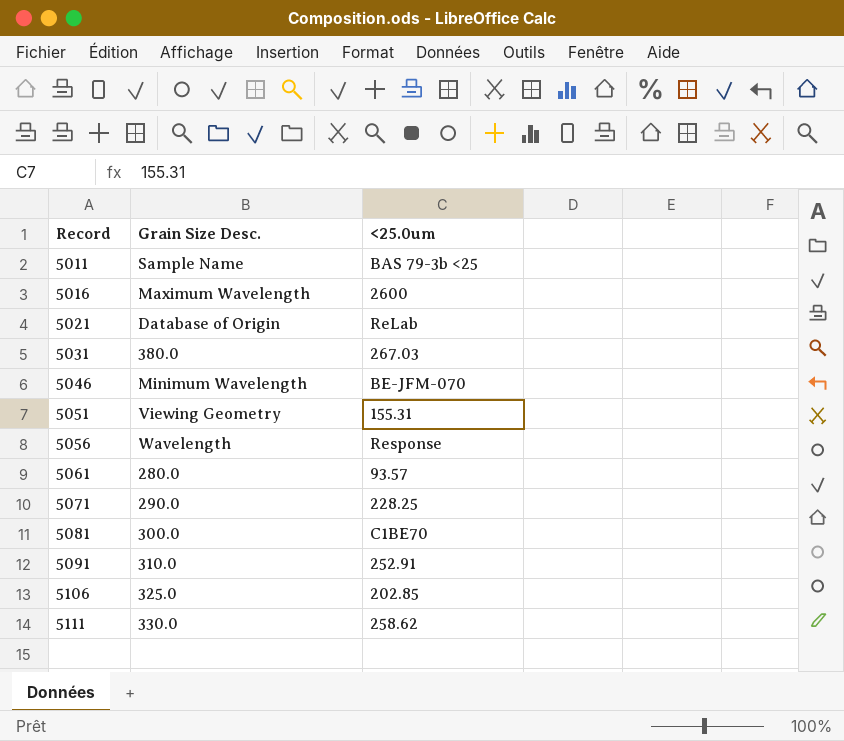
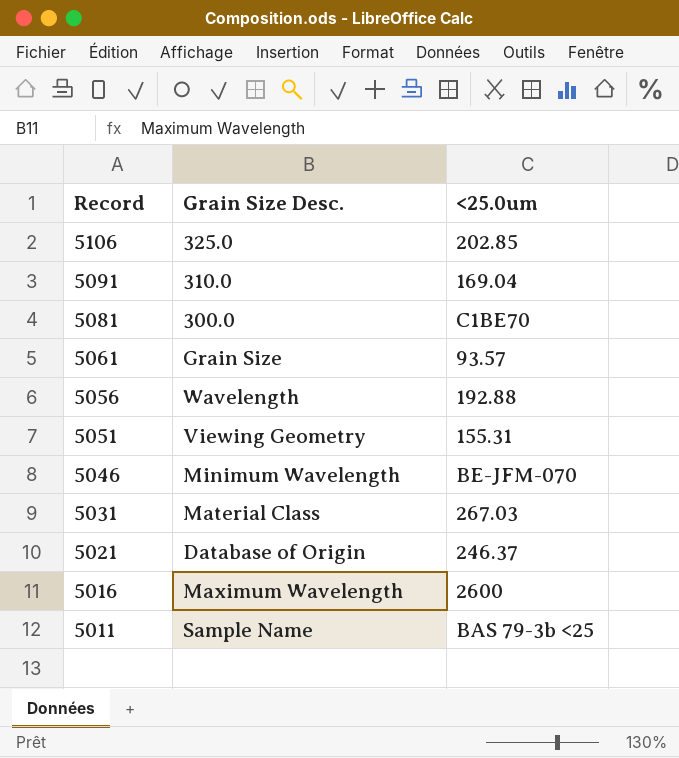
row order: Record ascending -> Record descending
row 5071: 290.0 | 228.25 -> none
row 5111: 330.0 | 258.62 -> none
5091 | <25.0um: 252.91 -> 169.04
5061 | Grain Size Desc.: 280.0 -> Grain Size
5056 | <25.0um: Response -> 192.88
5031 | Grain Size Desc.: 380.0 -> Material Class
5021 | <25.0um: ReLab -> 246.37

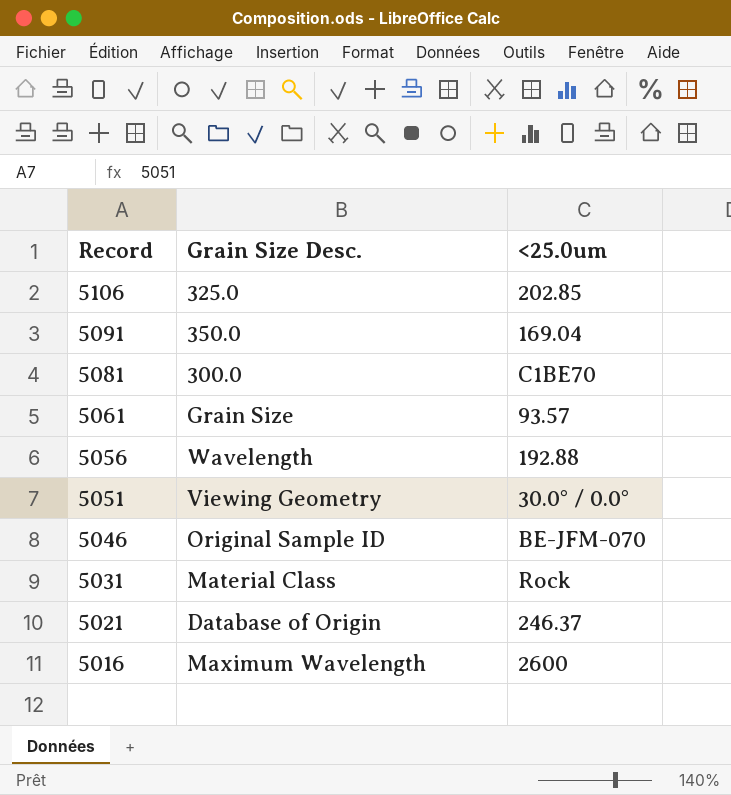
row 5011: Sample Name | BAS 79-3b <25 -> none
5091 | Grain Size Desc.: 310.0 -> 350.0
5051 | <25.0um: 155.31 -> 30.0° / 0.0°
5046 | Grain Size Desc.: Minimum Wavelength -> Original Sample ID
5031 | <25.0um: 267.03 -> Rock

